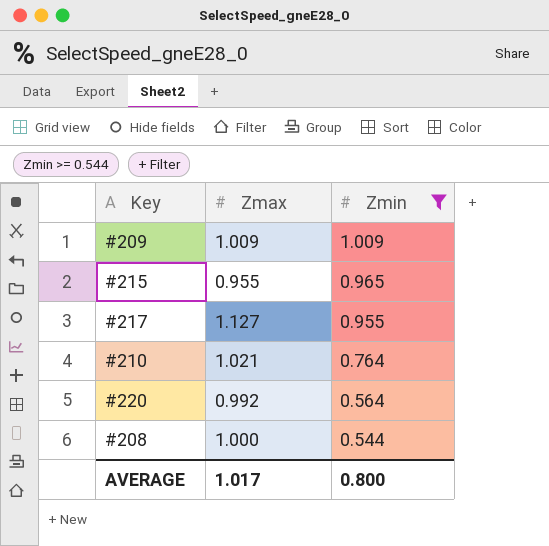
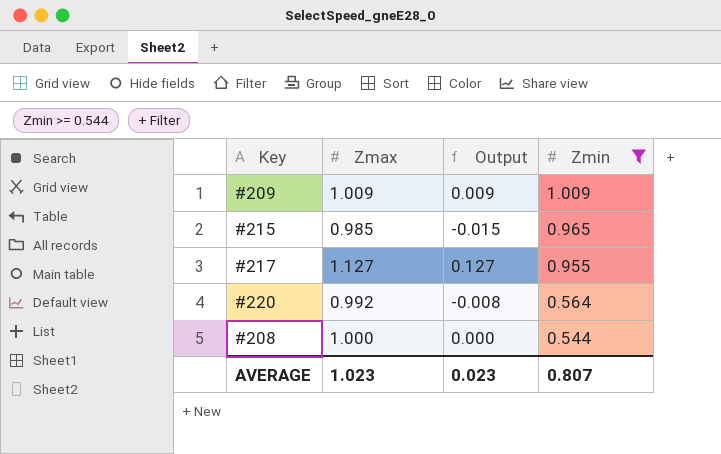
column Output | formula: none -> [Zmax] - 1
row #210: 1.021 | 0.764 -> none
#215 | Zmax: 0.955 -> 0.985
AVERAGE | Zmax: 1.017 -> 1.023
AVERAGE | Zmin: 0.800 -> 0.807

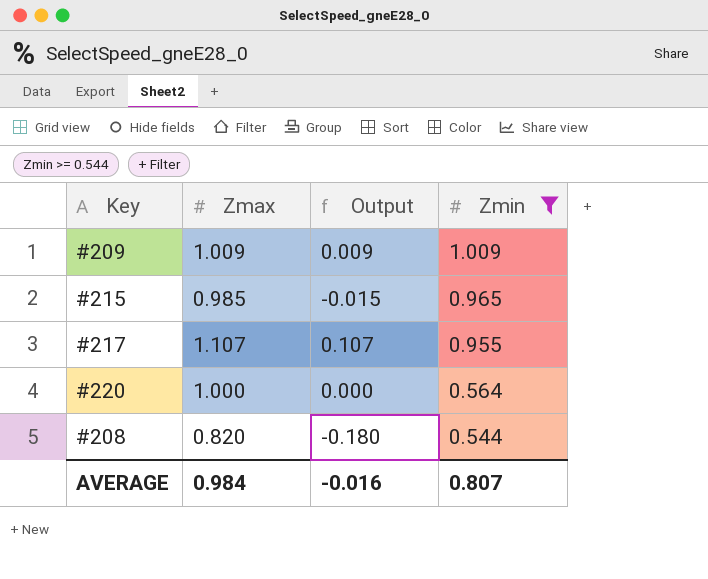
#217 | Zmax: 1.127 -> 1.107
#217 | Output: 0.127 -> 0.107
#220 | Zmax: 0.992 -> 1.000
#220 | Output: -0.008 -> 0.000
#208 | Zmax: 1.000 -> 0.820
#208 | Output: 0.000 -> -0.180
AVERAGE | Zmax: 1.023 -> 0.984
AVERAGE | Output: 0.023 -> -0.016

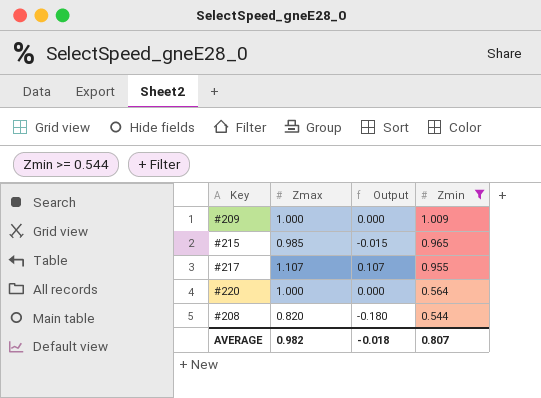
#209 | Zmax: 1.009 -> 1.000
#209 | Output: 0.009 -> 0.000
AVERAGE | Zmax: 0.984 -> 0.982
AVERAGE | Output: -0.016 -> -0.018

